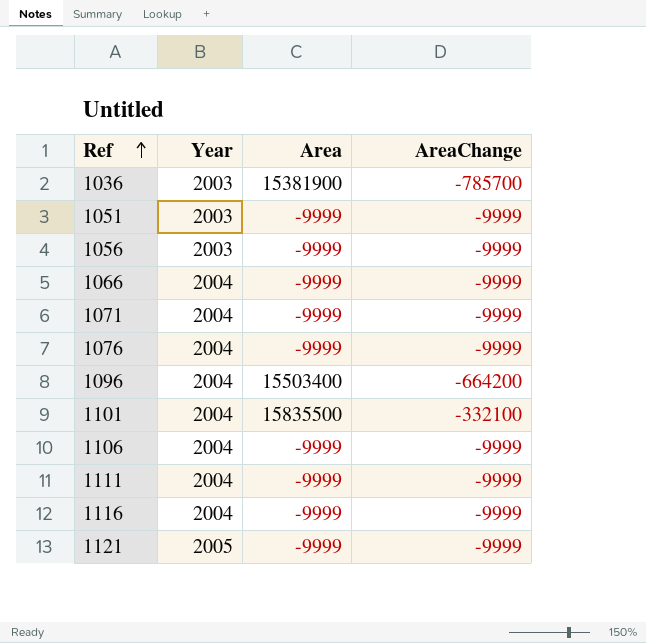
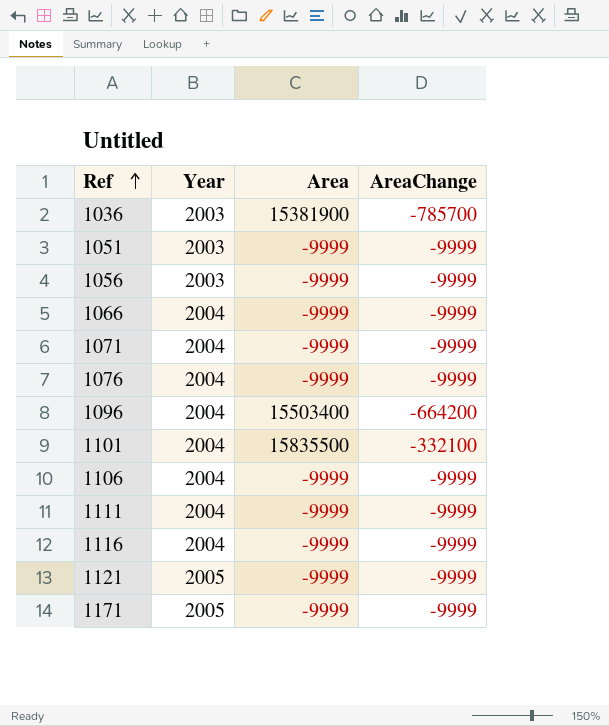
row 1171: none -> 2005 | -9999 | -9999

